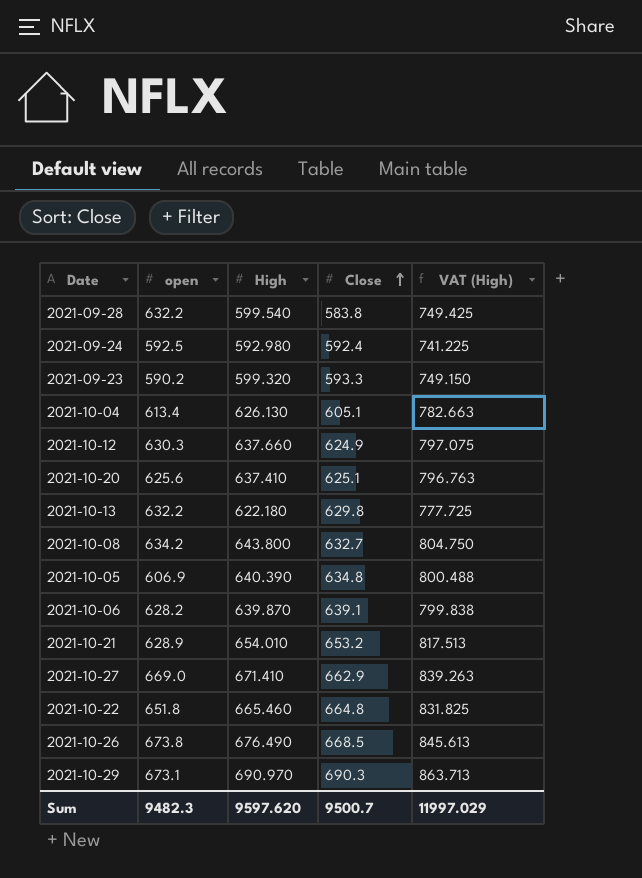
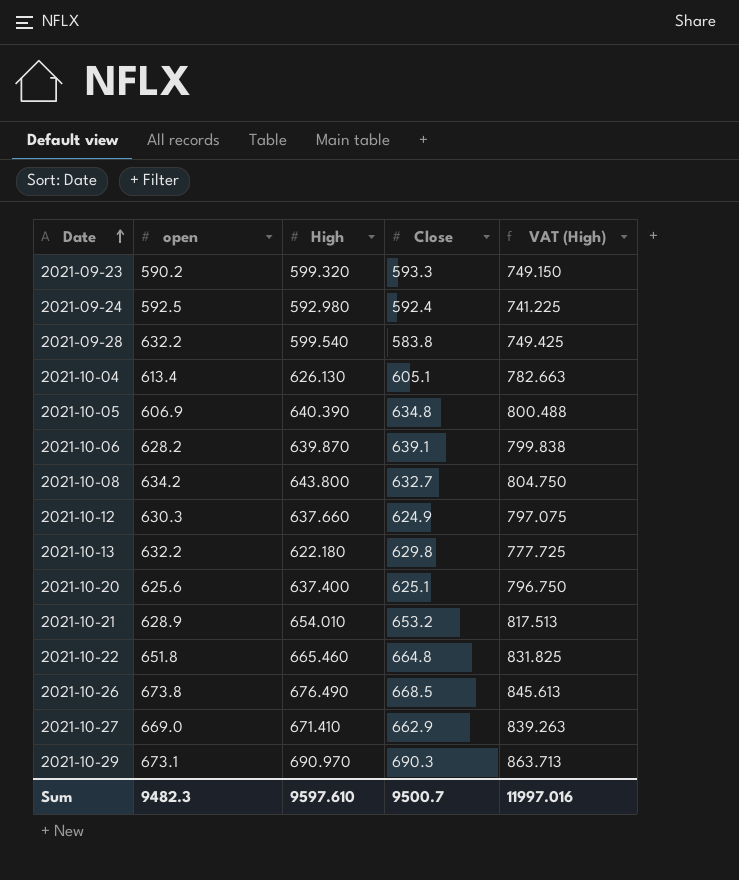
row order: Close ascending -> Date ascending
2021-10-20 | High: 637.410 -> 637.400
2021-10-20 | VAT (High): 796.763 -> 796.750
Sum | High: 9597.620 -> 9597.610
Sum | VAT (High): 11997.029 -> 11997.016

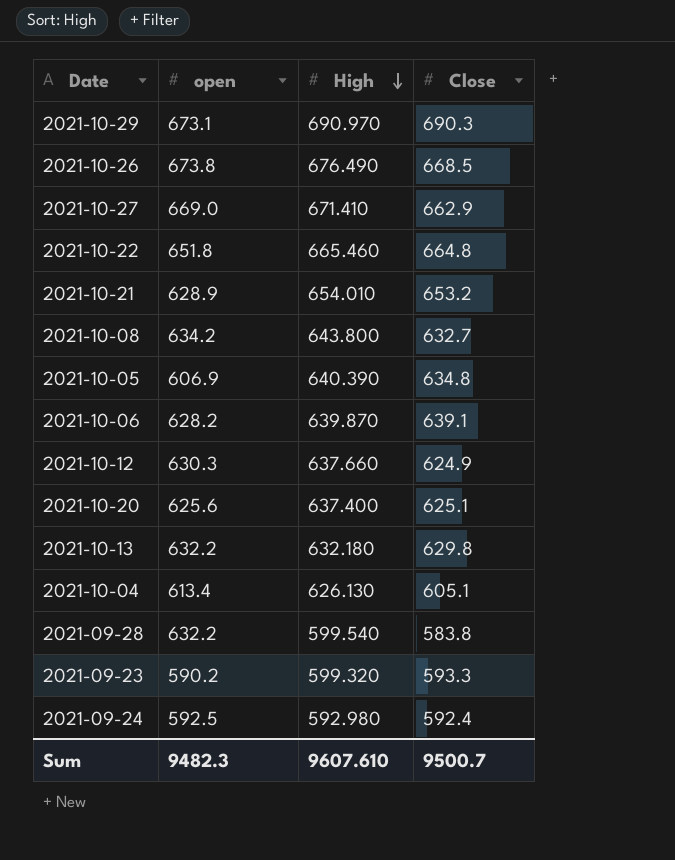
row order: Date ascending -> High descending
column VAT (High) | formula: [High] * 1.25 -> none
2021-10-13 | High: 622.180 -> 632.180
Sum | High: 9597.610 -> 9607.610

